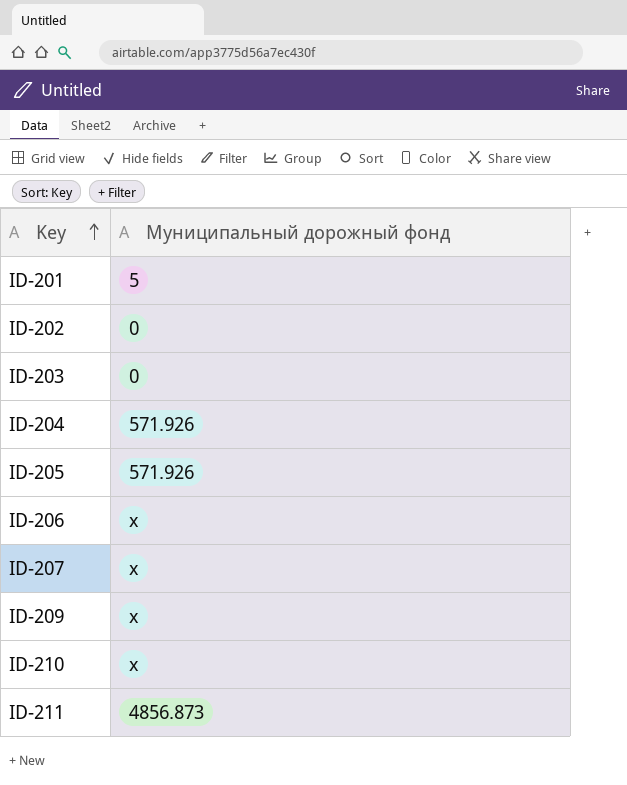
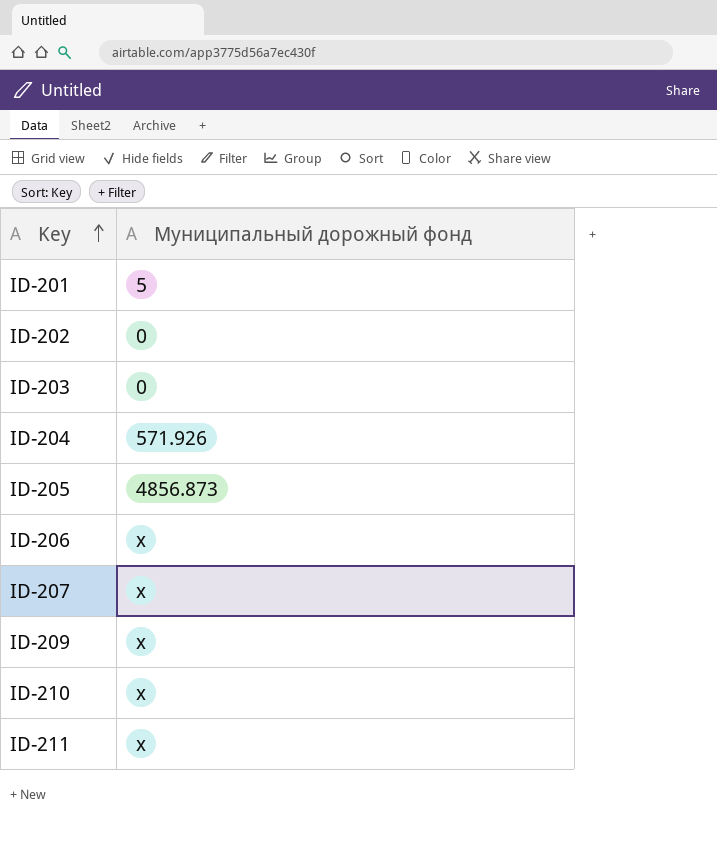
ID-205 | Муниципальный дорожный фонд: 571.926 -> 4856.873
ID-211 | Муниципальный дорожный фонд: 4856.873 -> х

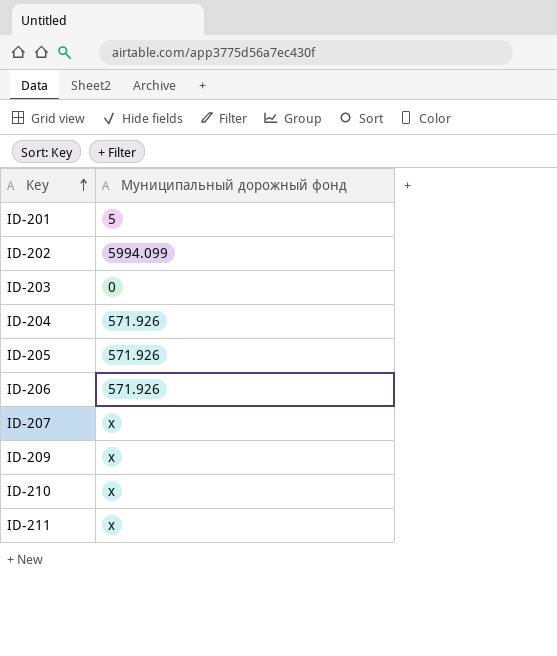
ID-202 | Муниципальный дорожный фонд: 0 -> 5994.099
ID-205 | Муниципальный дорожный фонд: 4856.873 -> 571.926
ID-206 | Муниципальный дорожный фонд: х -> 571.926

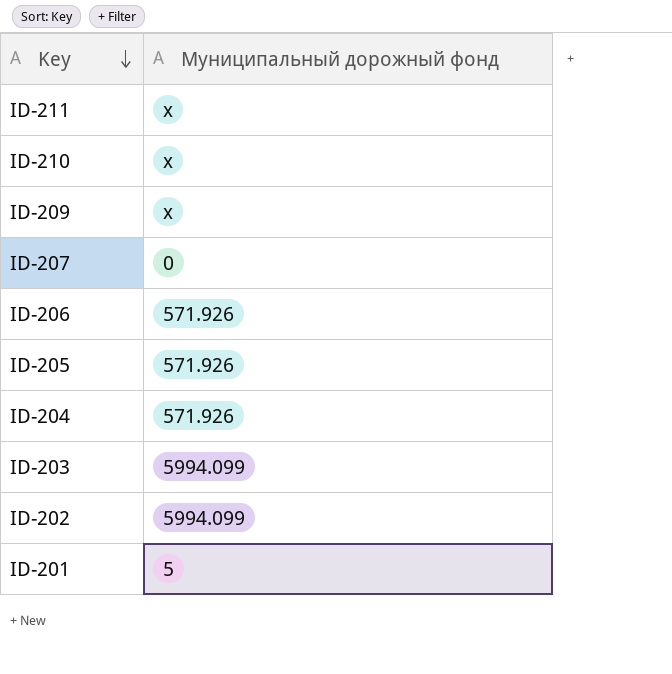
row order: Key ascending -> Key descending
ID-207 | Муниципальный дорожный фонд: х -> 0
ID-203 | Муниципальный дорожный фонд: 0 -> 5994.099

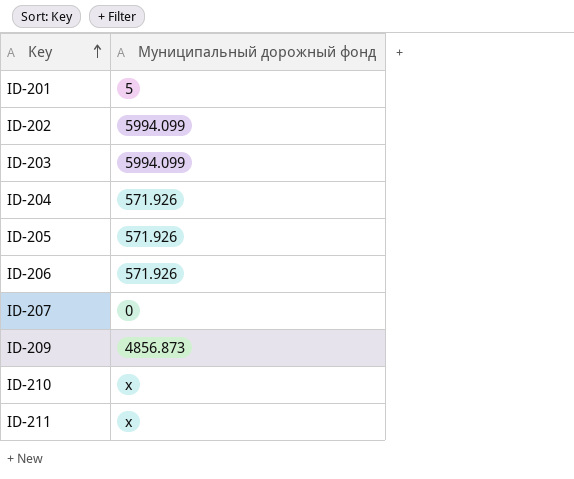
row order: Key descending -> Key ascending
ID-209 | Муниципальный дорожный фонд: х -> 4856.873

